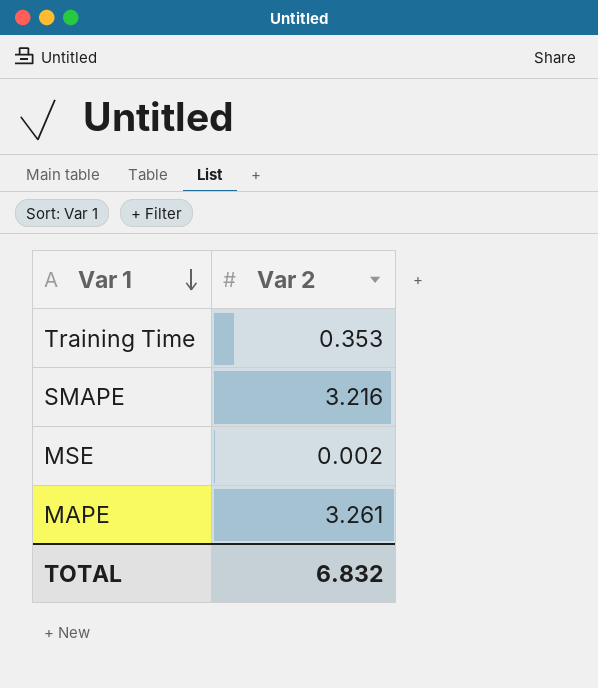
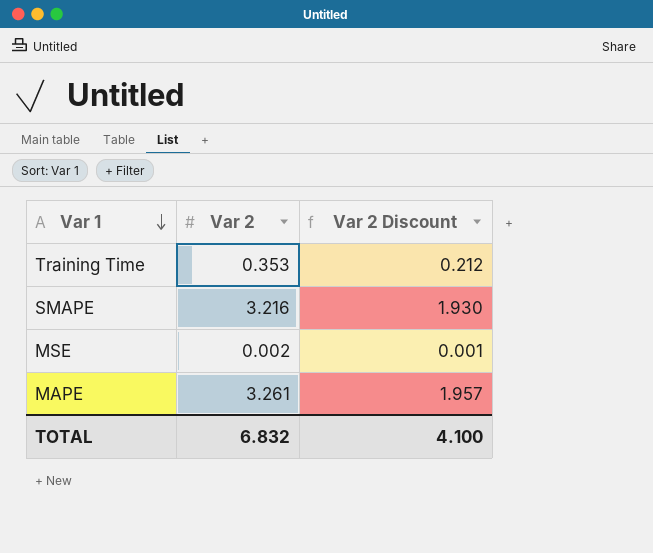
column Var 2 Discount | formula: none -> [Var 2] * 0.6

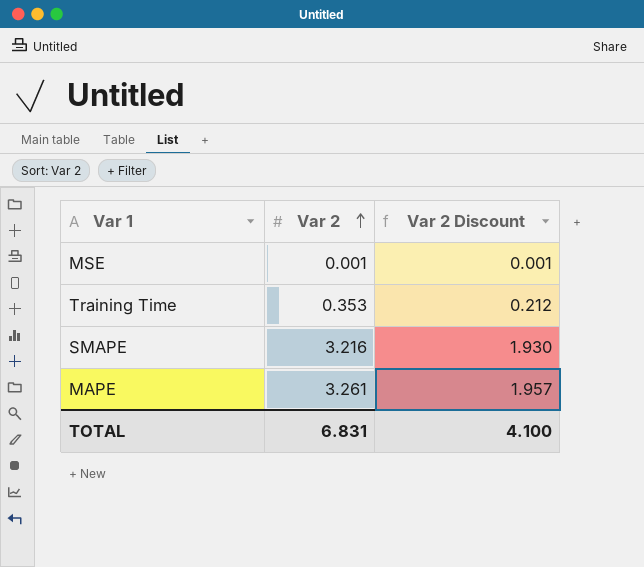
row order: Var 1 descending -> Var 2 ascending
MSE | Var 2: 0.002 -> 0.001
TOTAL | Var 2: 6.832 -> 6.831

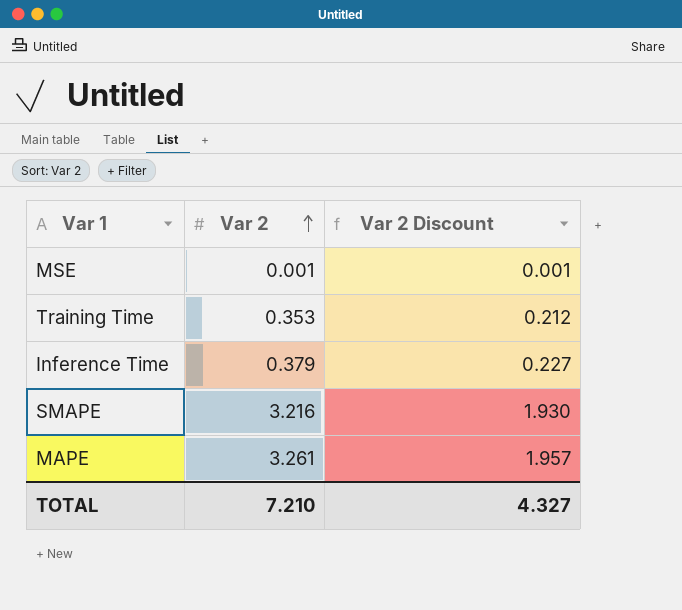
row Inference Time: none -> 0.379 | 0.227
TOTAL | Var 2: 6.831 -> 7.210
TOTAL | Var 2 Discount: 4.100 -> 4.327

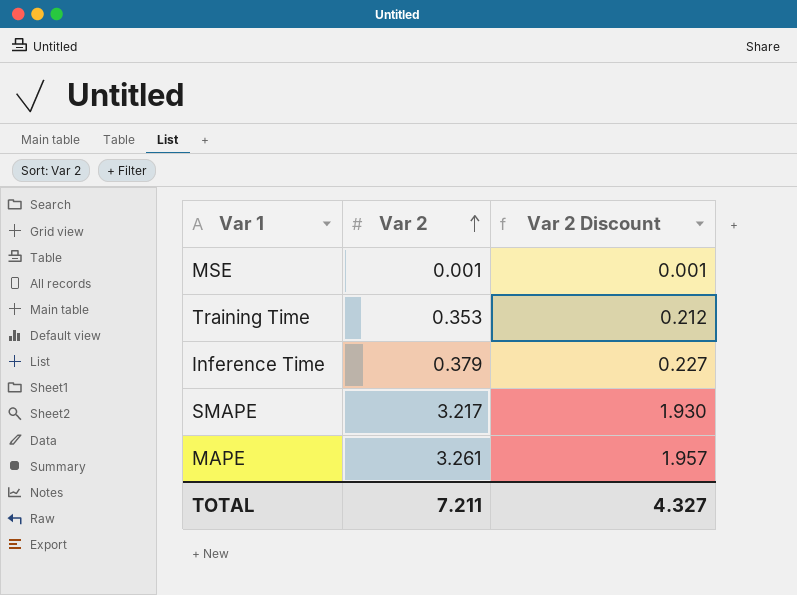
SMAPE | Var 2: 3.216 -> 3.217
TOTAL | Var 2: 7.210 -> 7.211

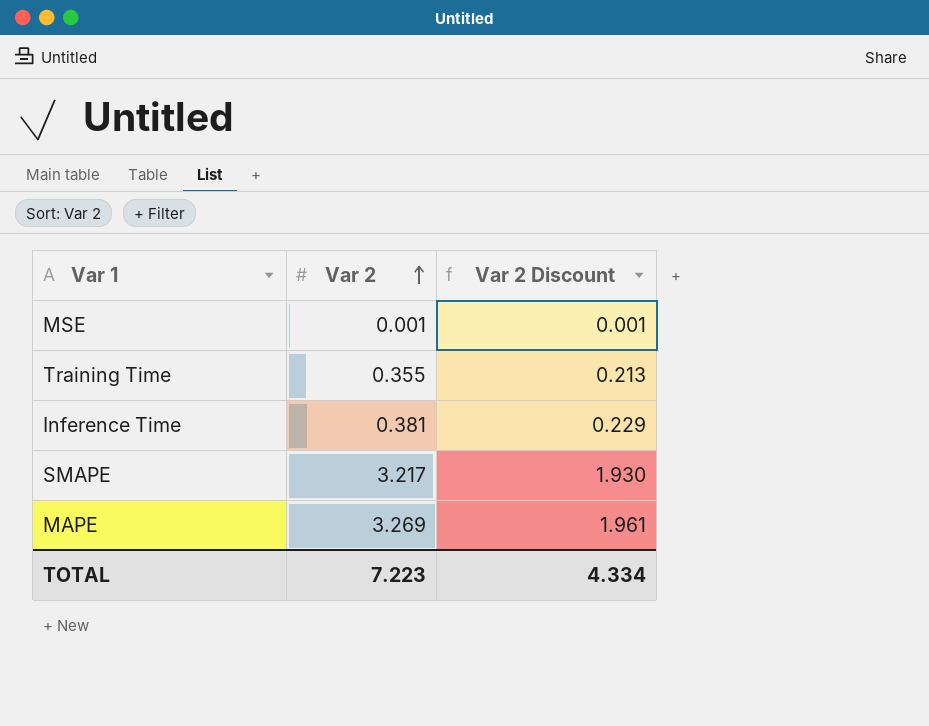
Training Time | Var 2: 0.353 -> 0.355
Training Time | Var 2 Discount: 0.212 -> 0.213
Inference Time | Var 2: 0.379 -> 0.381
Inference Time | Var 2 Discount: 0.227 -> 0.229
MAPE | Var 2: 3.261 -> 3.269
MAPE | Var 2 Discount: 1.957 -> 1.961
TOTAL | Var 2: 7.211 -> 7.223
TOTAL | Var 2 Discount: 4.327 -> 4.334

